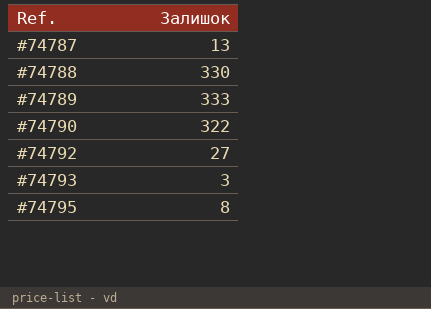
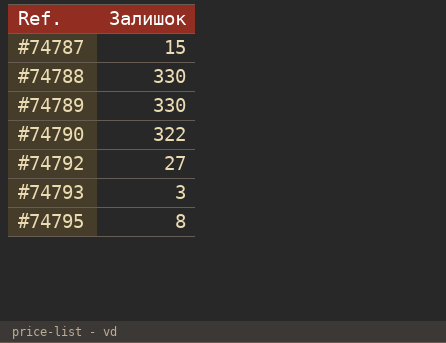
#74787 | Залишок: 13 -> 15
#74789 | Залишок: 333 -> 330

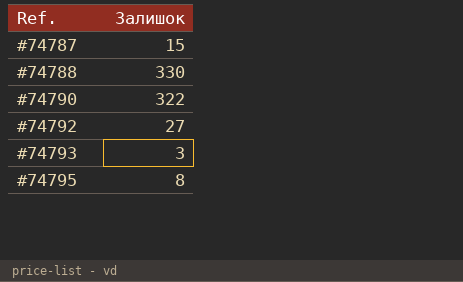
row #74789: 330 -> none

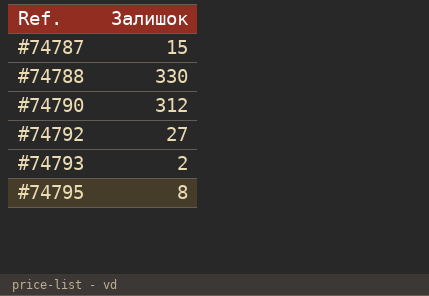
#74790 | Залишок: 322 -> 312
#74793 | Залишок: 3 -> 2

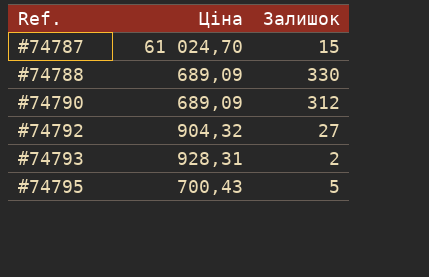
column Ціна | position: none -> 2
#74795 | Залишок: 8 -> 5

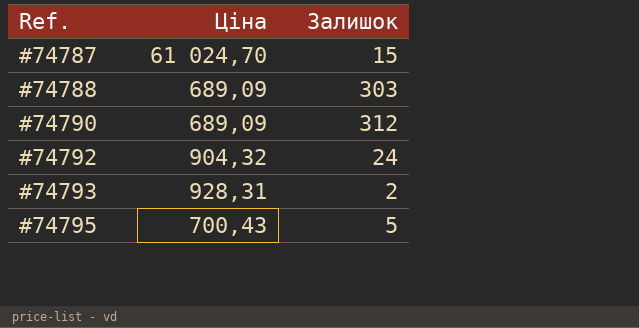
#74788 | Залишок: 330 -> 303
#74792 | Залишок: 27 -> 24

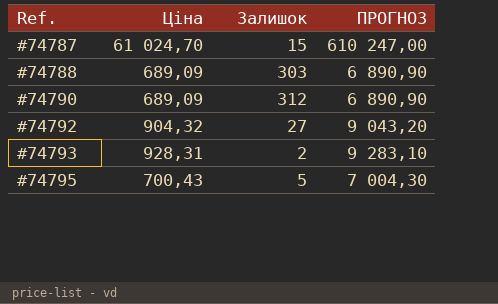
column ПРОГНОЗ | formula: none -> [Ціна] * 10
#74792 | Залишок: 24 -> 27

